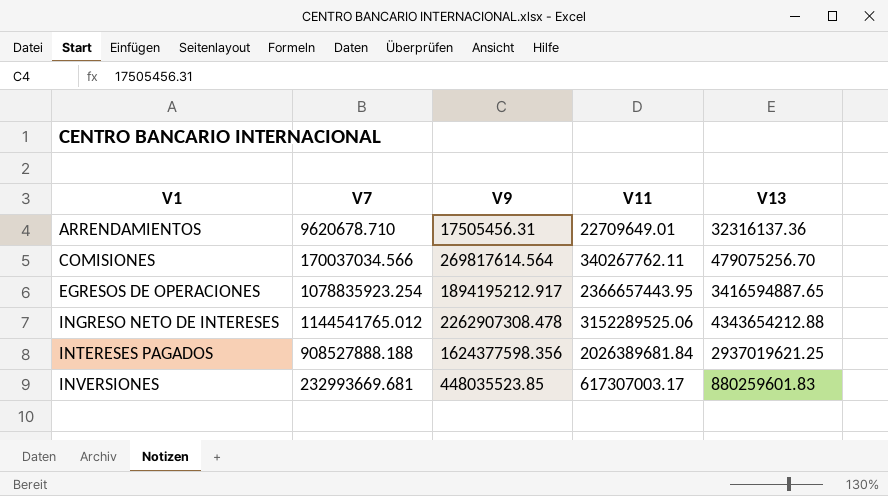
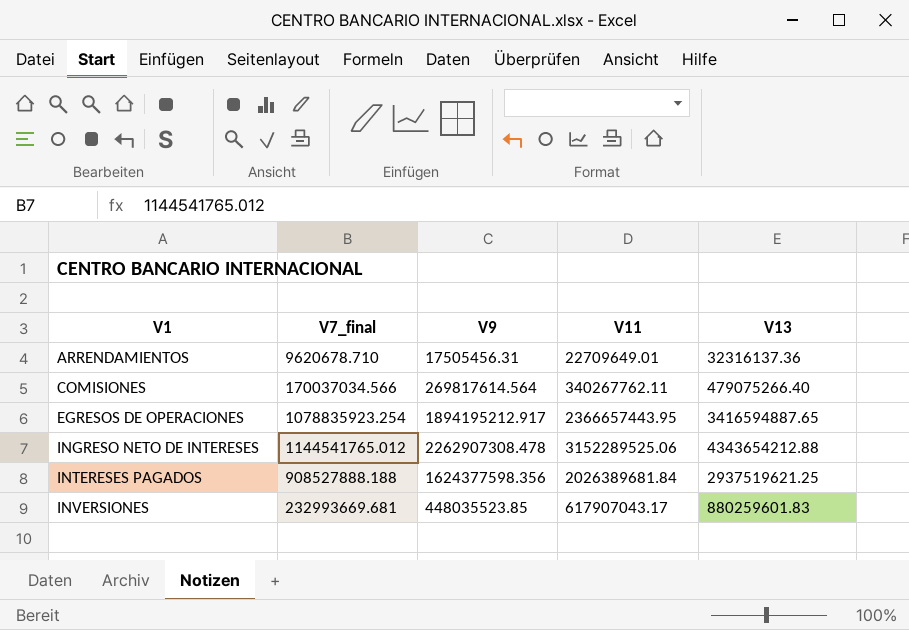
column name: V7 -> V7_final
COMISIONES | V13: 479075256.70 -> 479075266.40
INTERESES PAGADOS | V13: 2937019621.25 -> 2937519621.25
INVERSIONES | V11: 617307003.17 -> 617907043.17

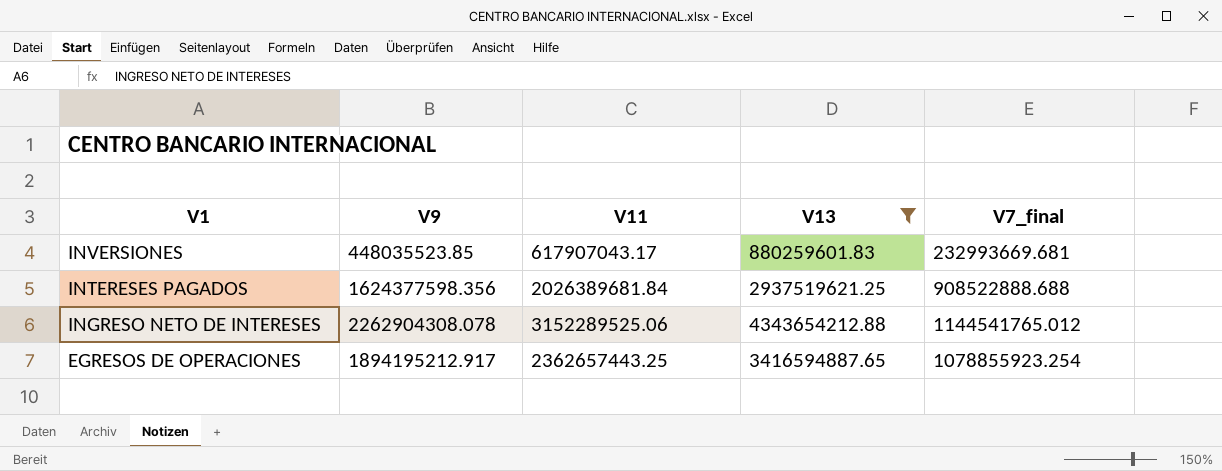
filter: none -> V13 >= 880259601.83
row order: V1 ascending -> V1 descending
column V7_final | position: 2 -> 5
INTERESES PAGADOS | V7_final: 908527888.188 -> 908522888.688
INGRESO NETO DE INTERESES | V9: 2262907308.478 -> 2262904308.078
EGRESOS DE OPERACIONES | V11: 2366657443.95 -> 2362657443.25
EGRESOS DE OPERACIONES | V7_final: 1078835923.254 -> 1078855923.254

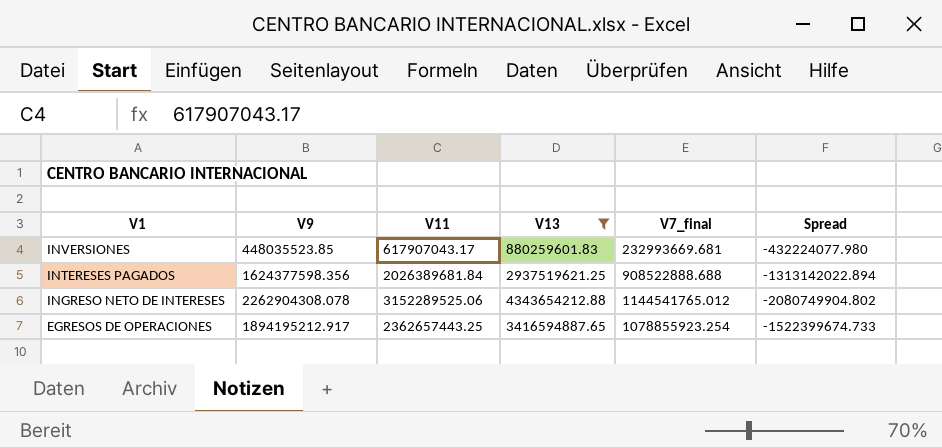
column Spread | formula: none -> [V9] - [V13]

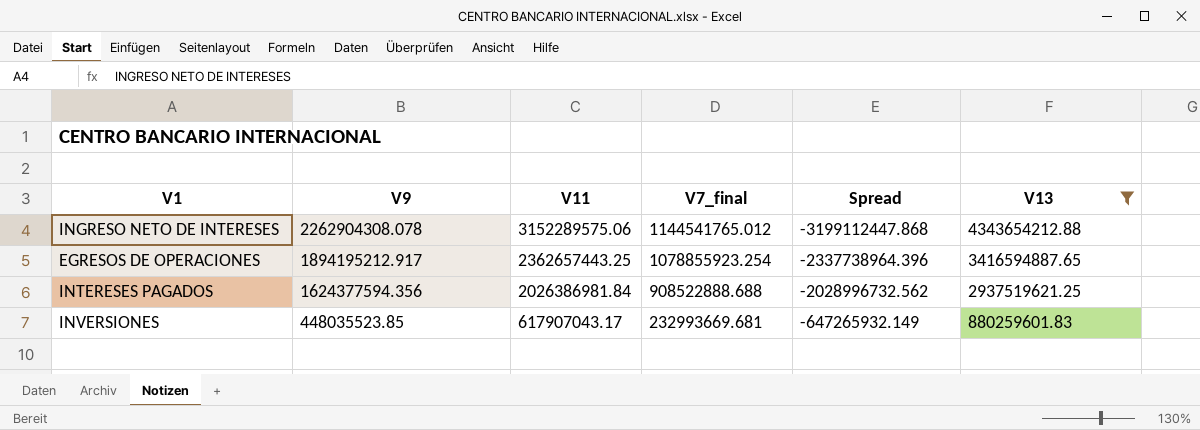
row order: V1 descending -> V9 descending
column Spread | formula: [V9] - [V13] -> [V7_final] - [V13]
column V13 | position: 4 -> 6
INGRESO NETO DE INTERESES | V11: 3152289525.06 -> 3152289575.06
INTERESES PAGADOS | V9: 1624377598.356 -> 1624377594.356
INTERESES PAGADOS | V11: 2026389681.84 -> 2026386981.84

